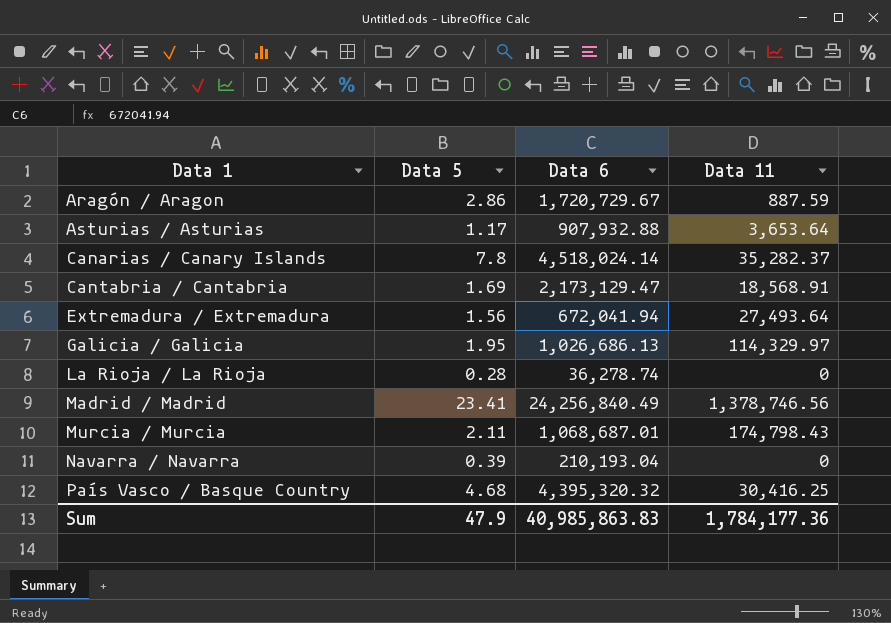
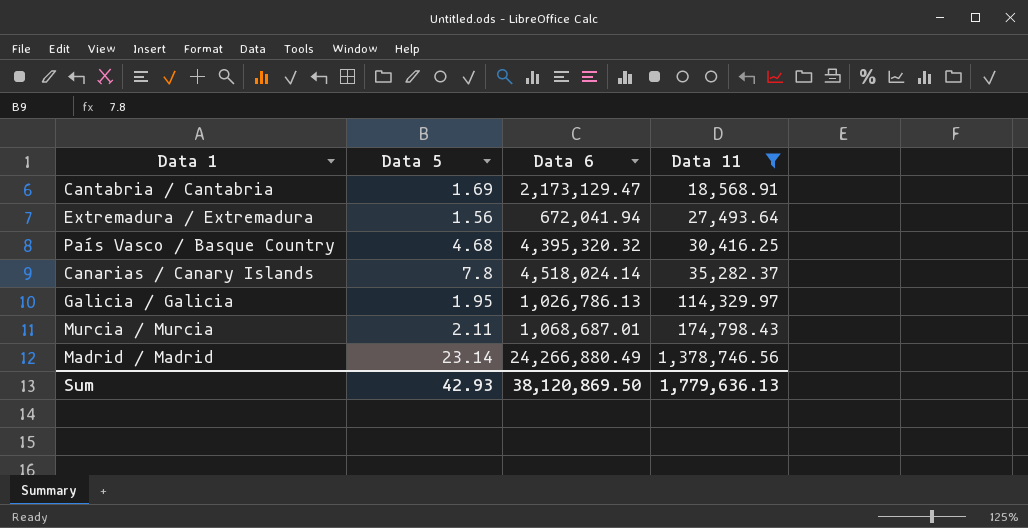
filter: none -> Data 11 >= 18,568.91
row order: Data 1 ascending -> Data 11 ascending
Galicia / Galicia | Data 6: 1,026,686.13 -> 1,026,786.13
Madrid / Madrid | Data 5: 23.41 -> 23.14
Madrid / Madrid | Data 6: 24,256,840.49 -> 24,266,880.49
Sum | Data 5: 47.9 -> 42.93
Sum | Data 6: 40,985,863.83 -> 38,120,869.50
Sum | Data 11: 1,784,177.36 -> 1,779,636.13

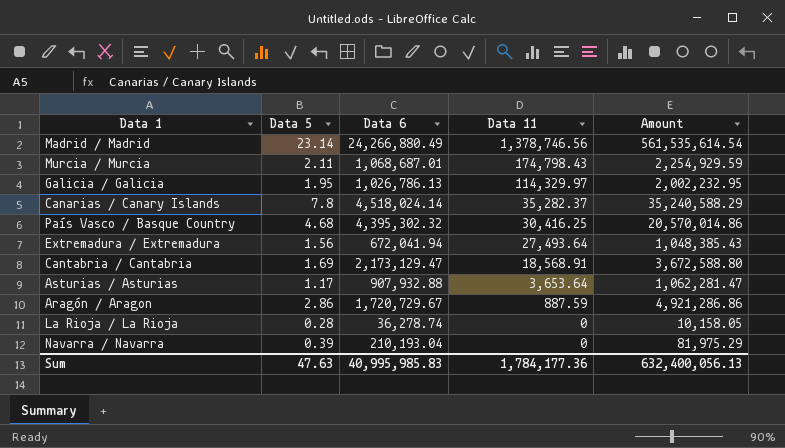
filter: Data 11 >= 18,568.91 -> none
row order: Data 11 ascending -> Data 11 descending
column Amount | formula: none -> [Data 5] * [Data 6]
País Vasco / Basque Country | Data 6: 4,395,320.32 -> 4,395,302.32
Sum | Data 5: 42.93 -> 47.63
Sum | Data 6: 38,120,869.50 -> 40,995,985.83
Sum | Data 11: 1,779,636.13 -> 1,784,177.36

